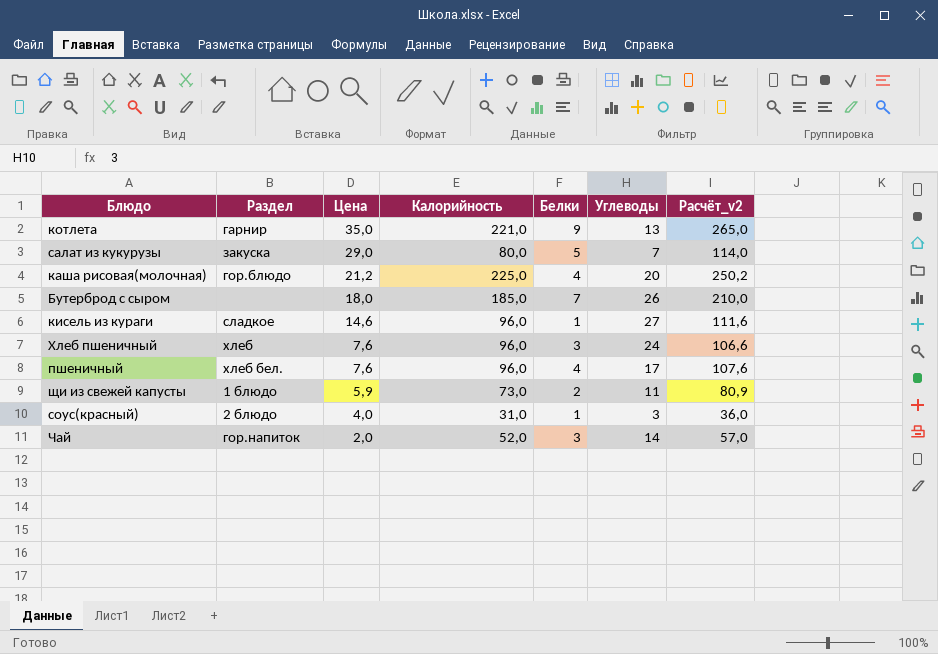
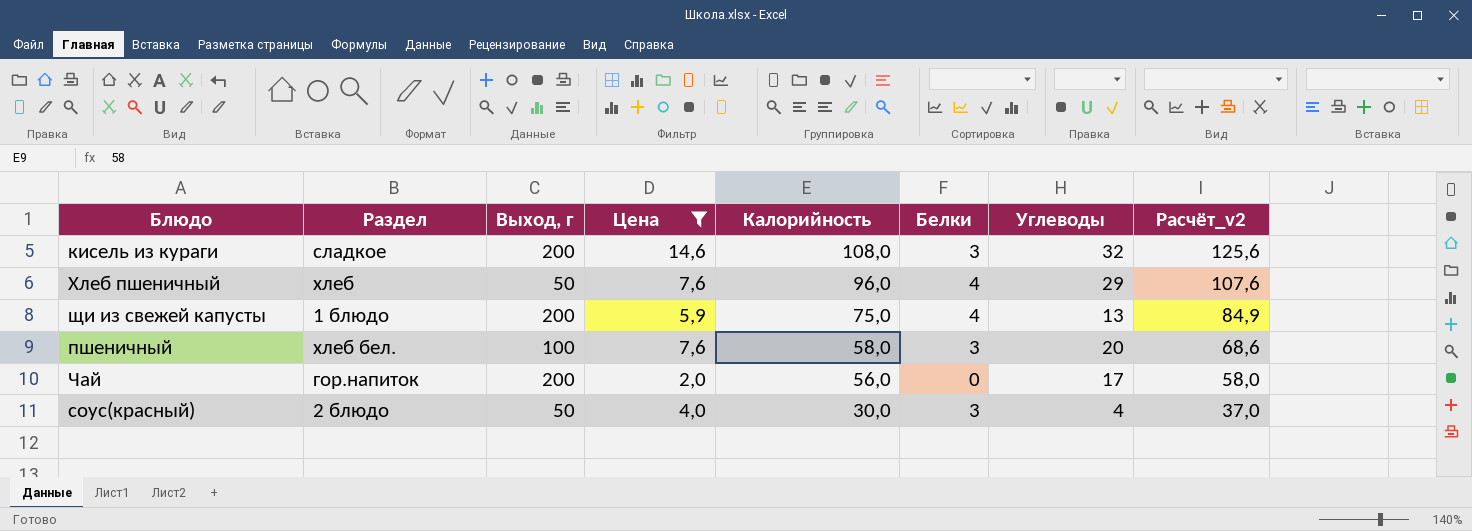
filter: none -> Цена <= 14,6
row order: Цена descending -> Калорийность descending
column Выход, г | position: none -> 3
кисель из кураги | Калорийность: 96,0 -> 108,0
кисель из кураги | Белки: 1 -> 3
кисель из кураги | Углеводы: 27 -> 32
кисель из кураги | Расчёт_v2: 111,6 -> 125,6
Хлеб пшеничный | Белки: 3 -> 4
Хлеб пшеничный | Углеводы: 24 -> 29
Хлеб пшеничный | Расчёт_v2: 106,6 -> 107,6
щи из свежей капусты | Калорийность: 73,0 -> 75,0
щи из свежей капусты | Белки: 2 -> 4
щи из свежей капусты | Углеводы: 11 -> 13
щи из свежей капусты | Расчёт_v2: 80,9 -> 84,9
пшеничный | Калорийность: 96,0 -> 58,0
пшеничный | Белки: 4 -> 3
пшеничный | Углеводы: 17 -> 20
пшеничный | Расчёт_v2: 107,6 -> 68,6
Чай | Калорийность: 52,0 -> 56,0
Чай | Белки: 3 -> 0
Чай | Углеводы: 14 -> 17
Чай | Расчёт_v2: 57,0 -> 58,0
соус(красный) | Калорийность: 31,0 -> 30,0
соус(красный) | Белки: 1 -> 3
соус(красный) | Углеводы: 3 -> 4
соус(красный) | Расчёт_v2: 36,0 -> 37,0

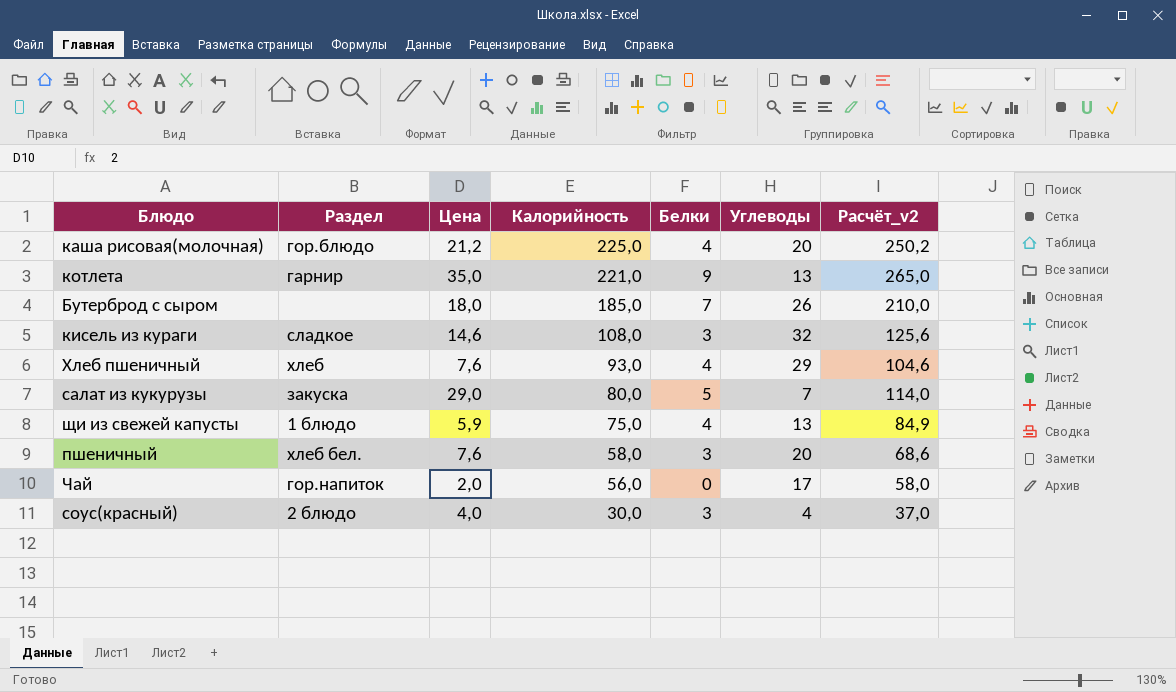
filter: Цена <= 14,6 -> none
column Выход, г | position: 3 -> none
Хлеб пшеничный | Калорийность: 96,0 -> 93,0
Хлеб пшеничный | Расчёт_v2: 107,6 -> 104,6

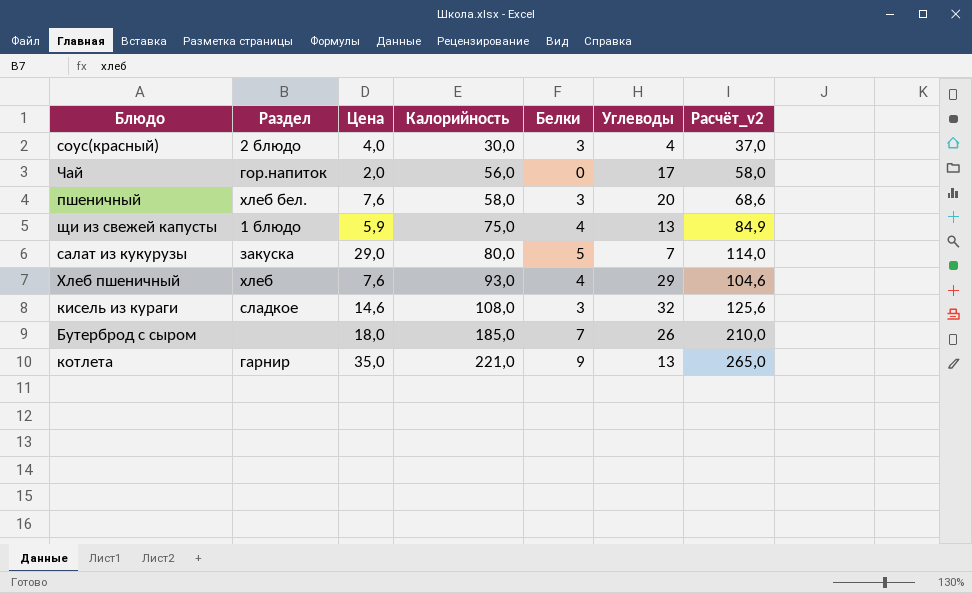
row order: Калорийность descending -> Калорийность ascending
row каша рисовая(молочная): гор.блюдо | 21,2 | 225,0 | 4 | 20 | 250,2 -> none

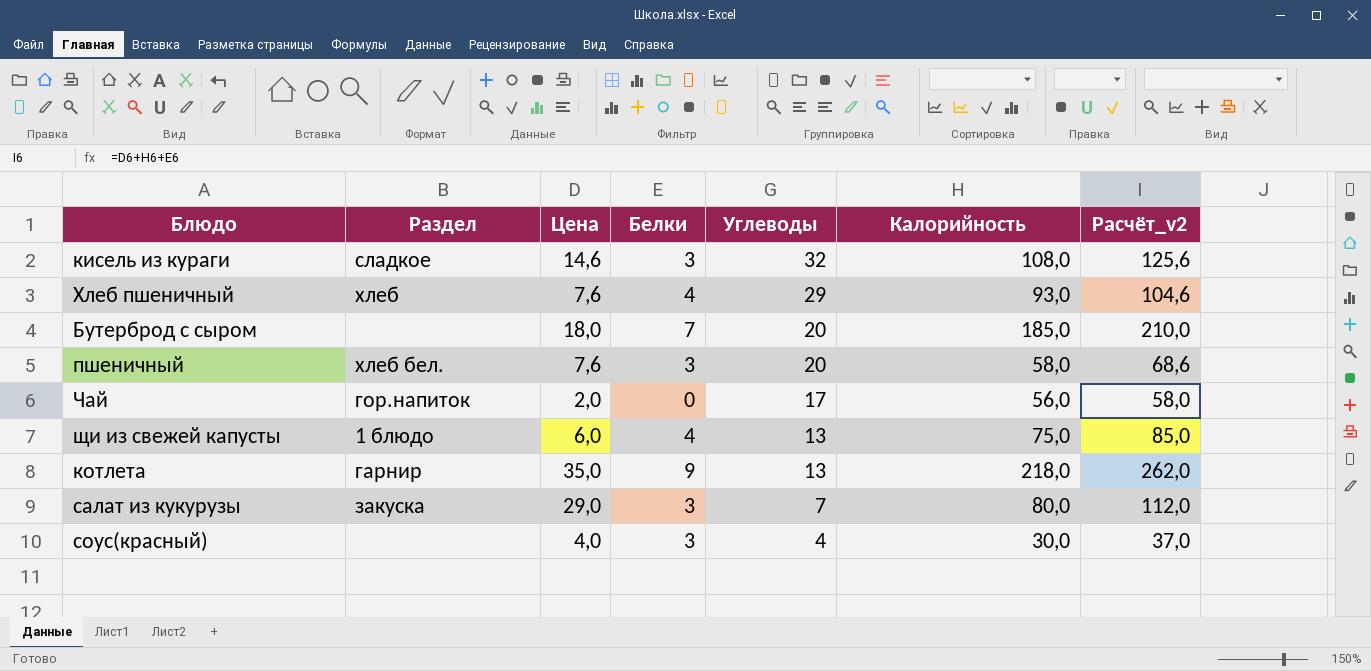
row order: Калорийность ascending -> Углеводы descending
column Калорийность | position: 4 -> 6
Бутерброд с сыром | Углеводы: 26 -> 20
щи из свежей капусты | Цена: 5,9 -> 6,0
щи из свежей капусты | Расчёт_v2: 84,9 -> 85,0
котлета | Калорийность: 221,0 -> 218,0
котлета | Расчёт_v2: 265,0 -> 262,0
салат из кукурузы | Белки: 5 -> 3
салат из кукурузы | Расчёт_v2: 114,0 -> 112,0
соус(красный) | Раздел: 2 блюдо -> none

